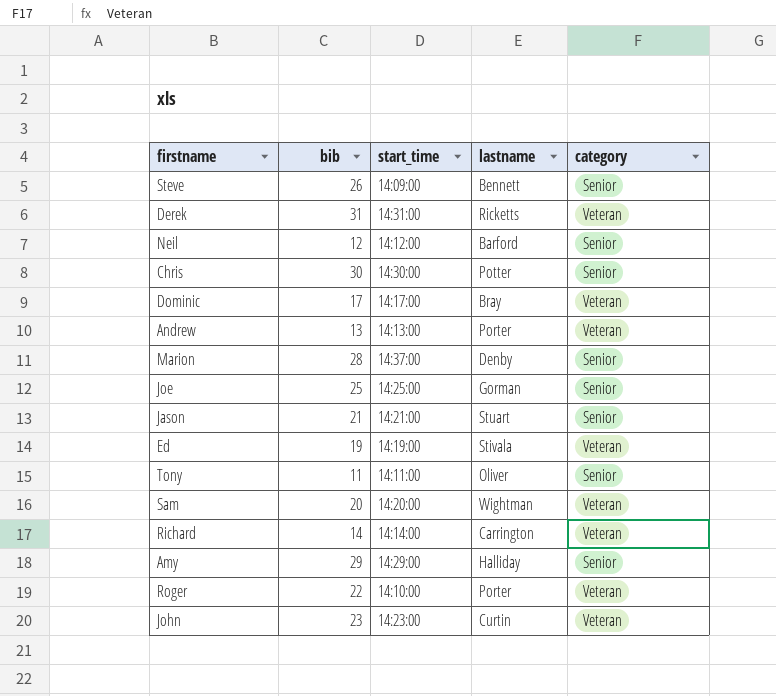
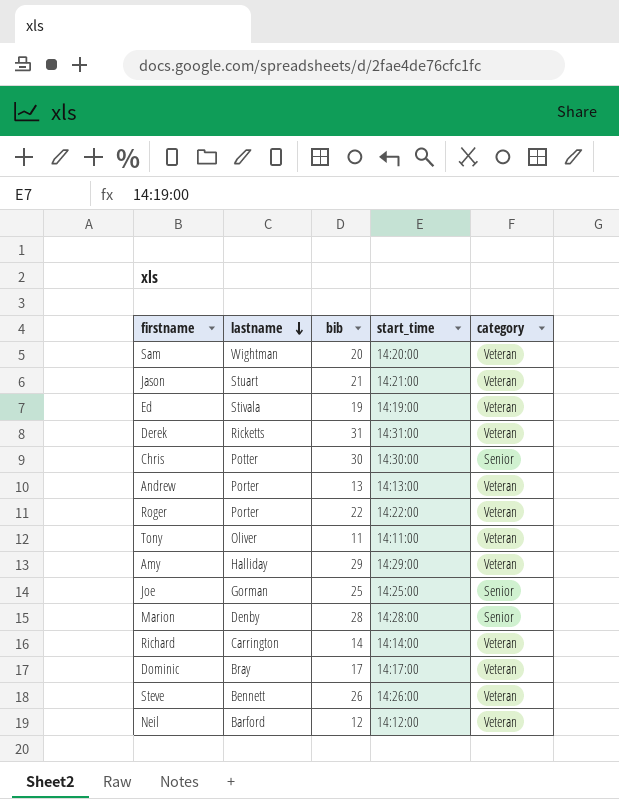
row order: none -> lastname descending
column lastname | position: 4 -> 2
row John: 23 | 14:23:00 | Curtin | Veteran -> none
Jason | category: Senior -> Veteran
Roger | start_time: 14:10:00 -> 14:22:00
Tony | category: Senior -> Veteran
Amy | category: Senior -> Veteran
Marion | start_time: 14:37:00 -> 14:28:00
Steve | start_time: 14:09:00 -> 14:26:00
Steve | category: Senior -> Veteran
Neil | category: Senior -> Veteran

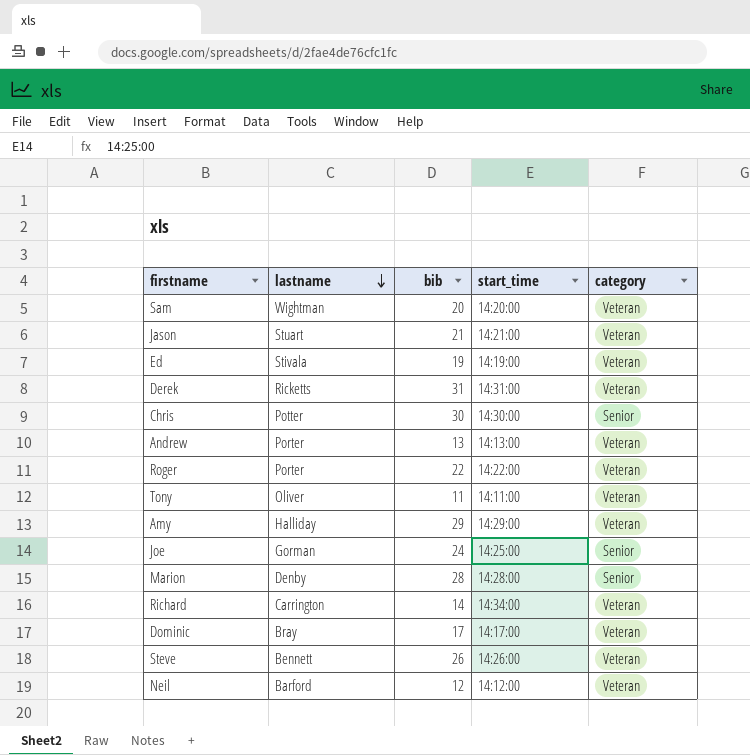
Joe | bib: 25 -> 24
Richard | start_time: 14:14:00 -> 14:34:00

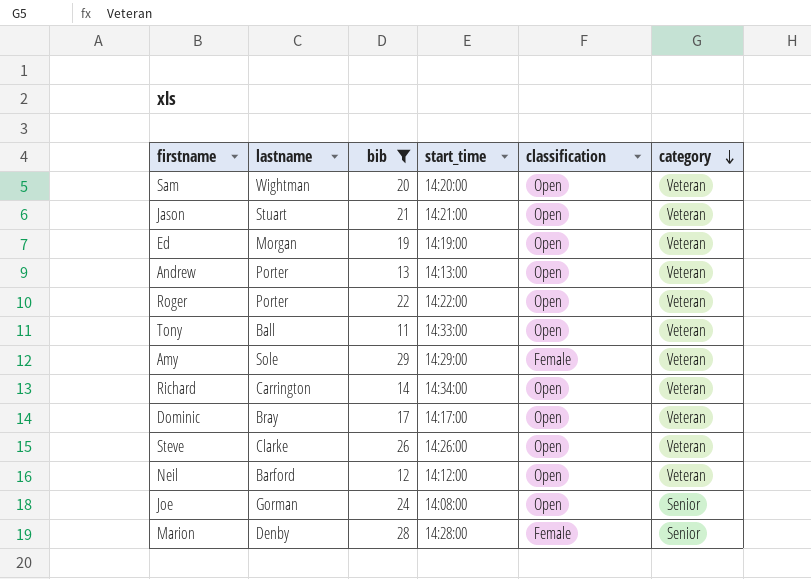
filter: none -> bib <= 29
row order: lastname descending -> category descending
column classification | position: none -> 5
Ed | lastname: Stivala -> Morgan
Tony | lastname: Oliver -> Ball
Tony | start_time: 14:11:00 -> 14:33:00
Amy | lastname: Halliday -> Sole
Steve | lastname: Bennett -> Clarke
Joe | start_time: 14:25:00 -> 14:08:00

